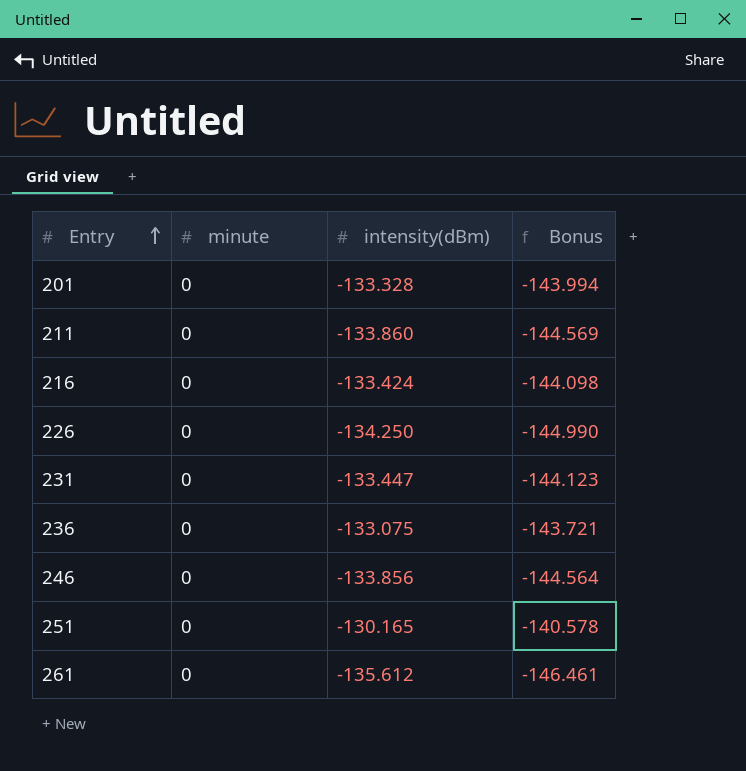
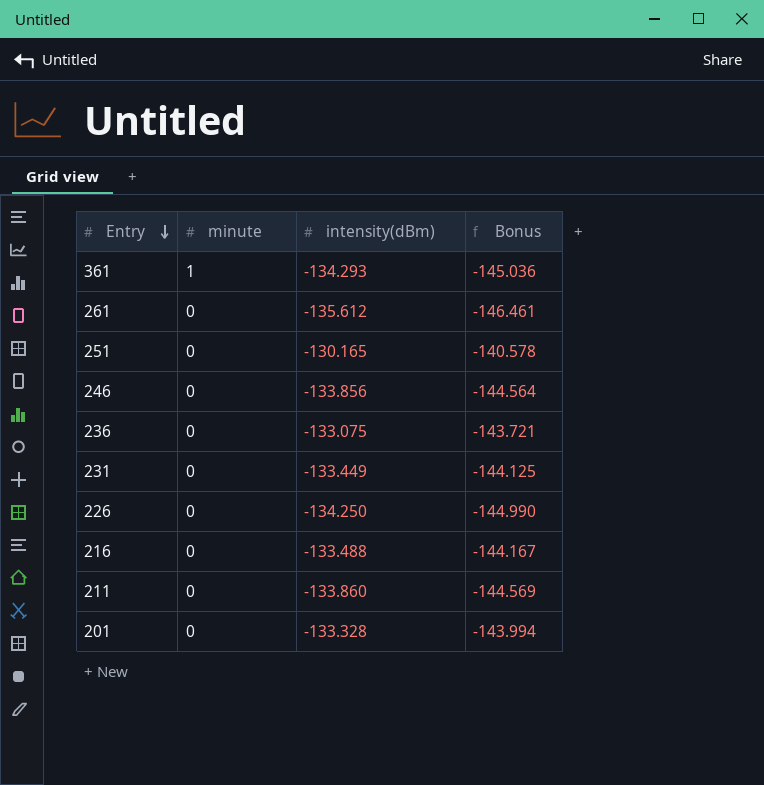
row order: Entry ascending -> Entry descending
row 361: none -> 1 | -134.293 | -145.036
231 | intensity(dBm): -133.447 -> -133.449
231 | Bonus: -144.123 -> -144.125
216 | intensity(dBm): -133.424 -> -133.488
216 | Bonus: -144.098 -> -144.167

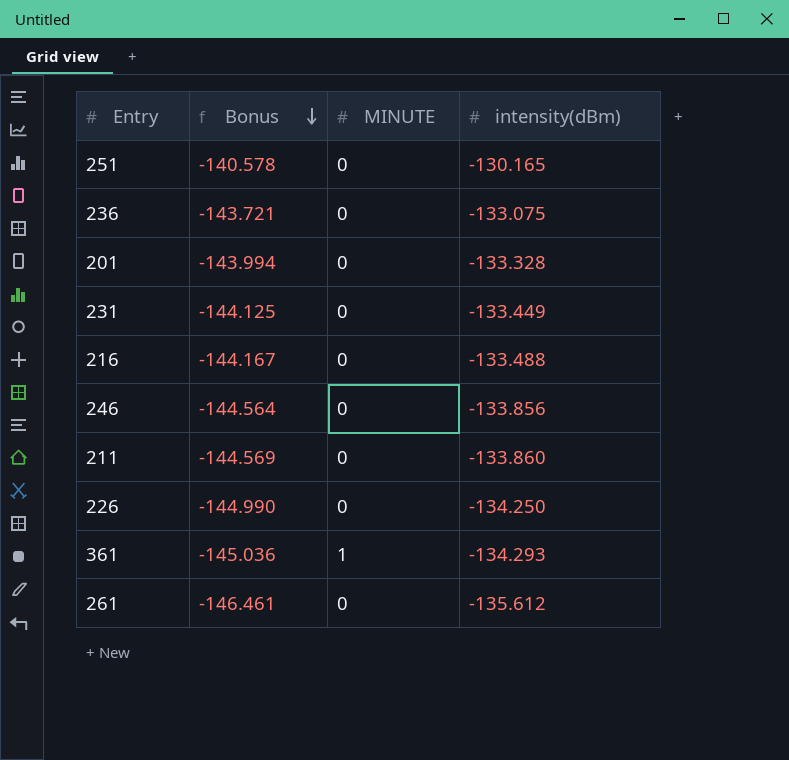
row order: Entry descending -> Bonus descending
column Bonus | position: 4 -> 2
column name: minute -> MINUTE

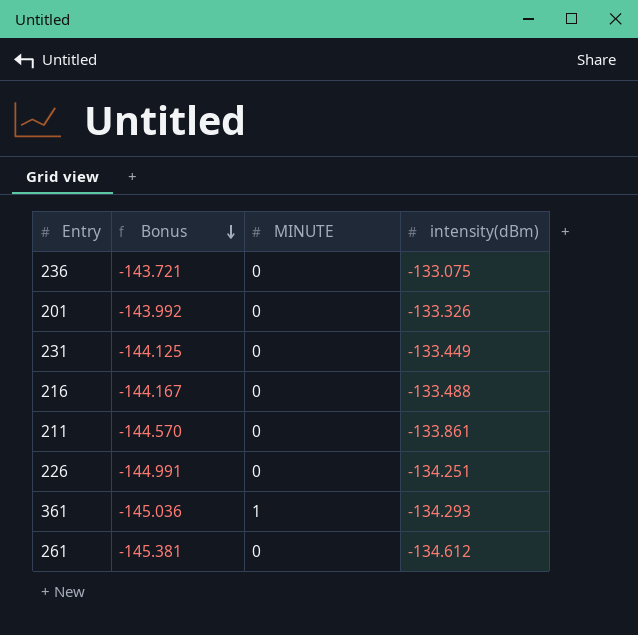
row 251: -140.578 | 0 | -130.165 -> none
row 246: -144.564 | 0 | -133.856 -> none
201 | Bonus: -143.994 -> -143.992
201 | intensity(dBm): -133.328 -> -133.326
211 | Bonus: -144.569 -> -144.570
211 | intensity(dBm): -133.860 -> -133.861
226 | Bonus: -144.990 -> -144.991
226 | intensity(dBm): -134.250 -> -134.251
261 | Bonus: -146.461 -> -145.381
261 | intensity(dBm): -135.612 -> -134.612

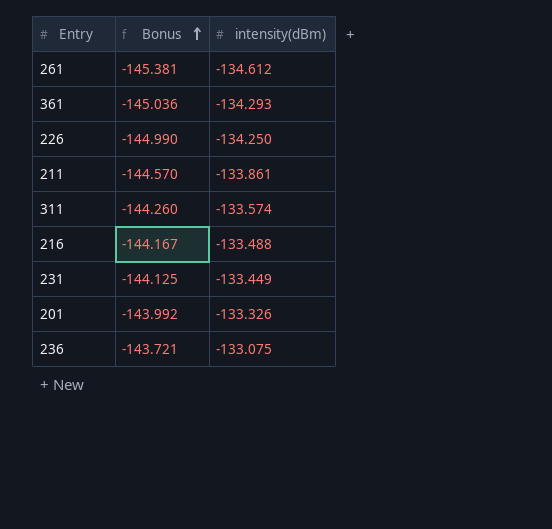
row order: Bonus descending -> Bonus ascending
column MINUTE | position: 3 -> none
226 | Bonus: -144.991 -> -144.990
226 | intensity(dBm): -134.251 -> -134.250
row 311: none -> -144.260 | -133.574

